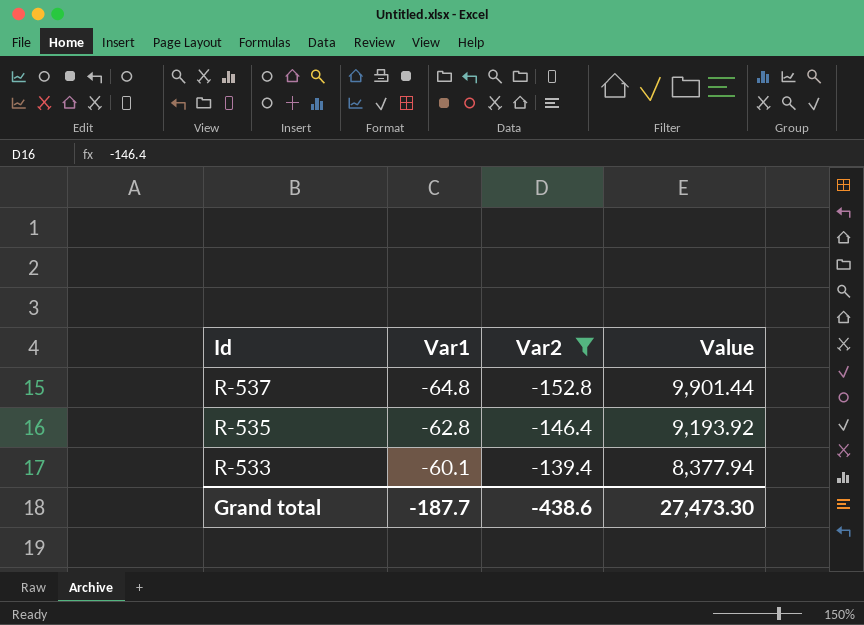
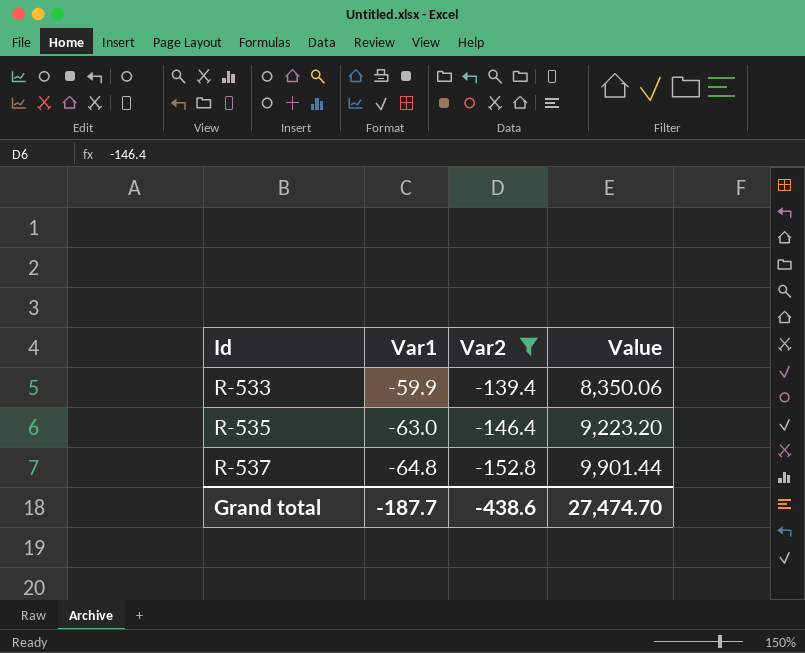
row order: Id descending -> Id ascending
R-533 | Var1: -60.1 -> -59.9
R-533 | Value: 8,377.94 -> 8,350.06
R-535 | Var1: -62.8 -> -63.0
R-535 | Value: 9,193.92 -> 9,223.20
Grand total | Value: 27,473.30 -> 27,474.70

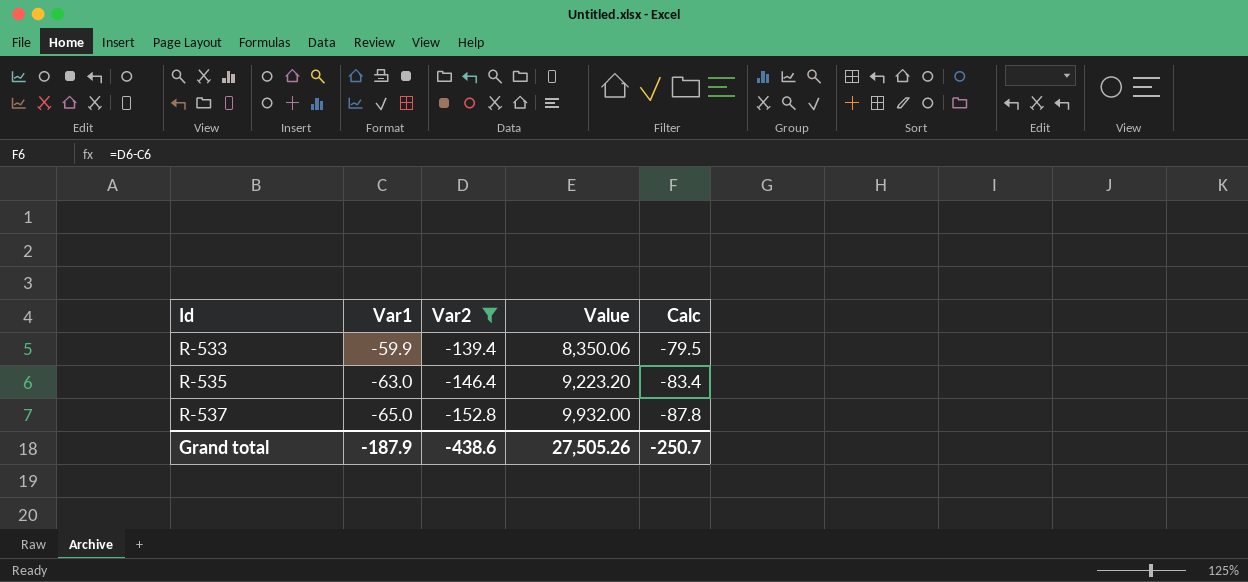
column Calc | formula: none -> [Var2] - [Var1]
R-537 | Var1: -64.8 -> -65.0
R-537 | Value: 9,901.44 -> 9,932.00
Grand total | Var1: -187.7 -> -187.9
Grand total | Value: 27,474.70 -> 27,505.26

